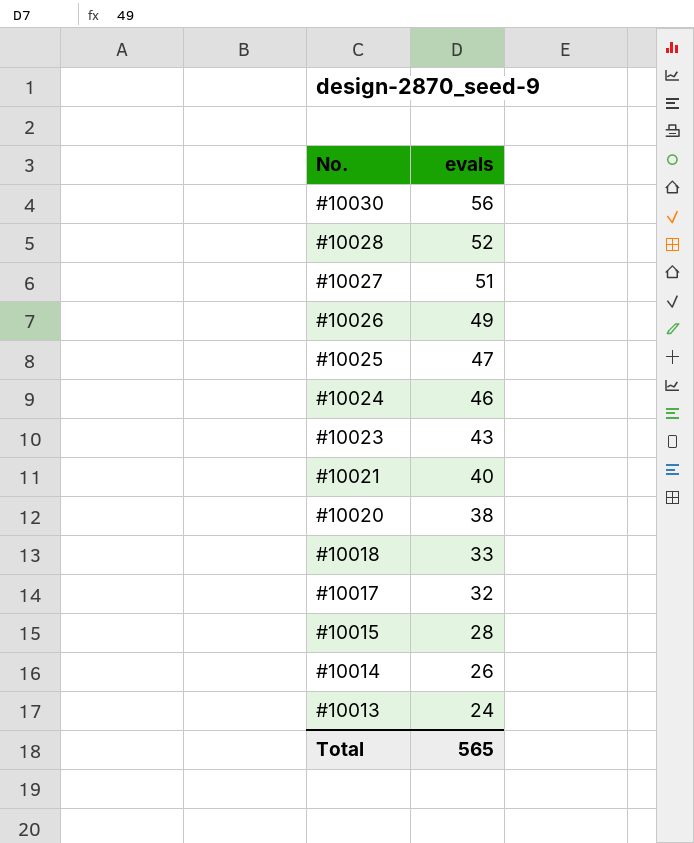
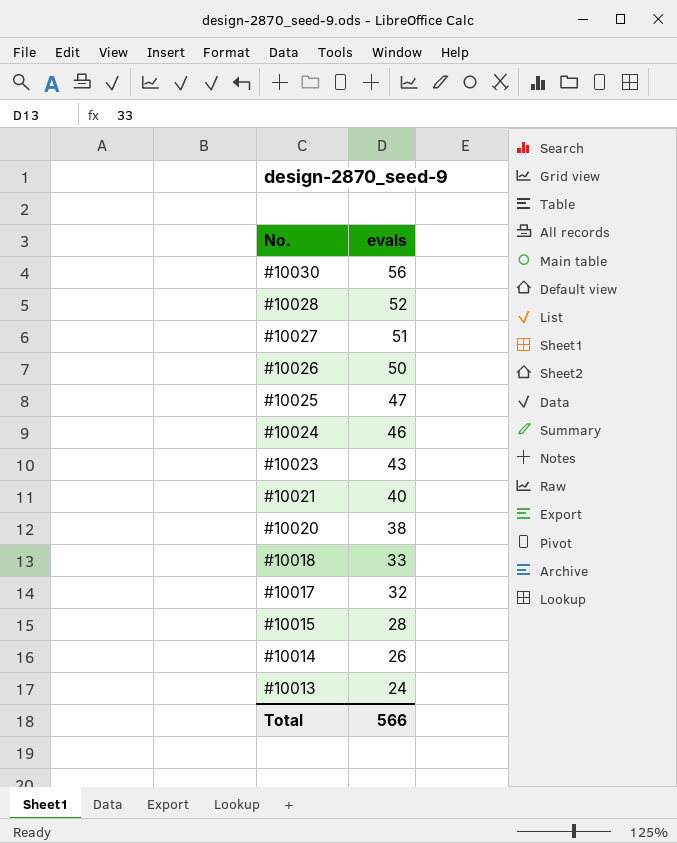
#10026 | evals: 49 -> 50
Total | evals: 565 -> 566

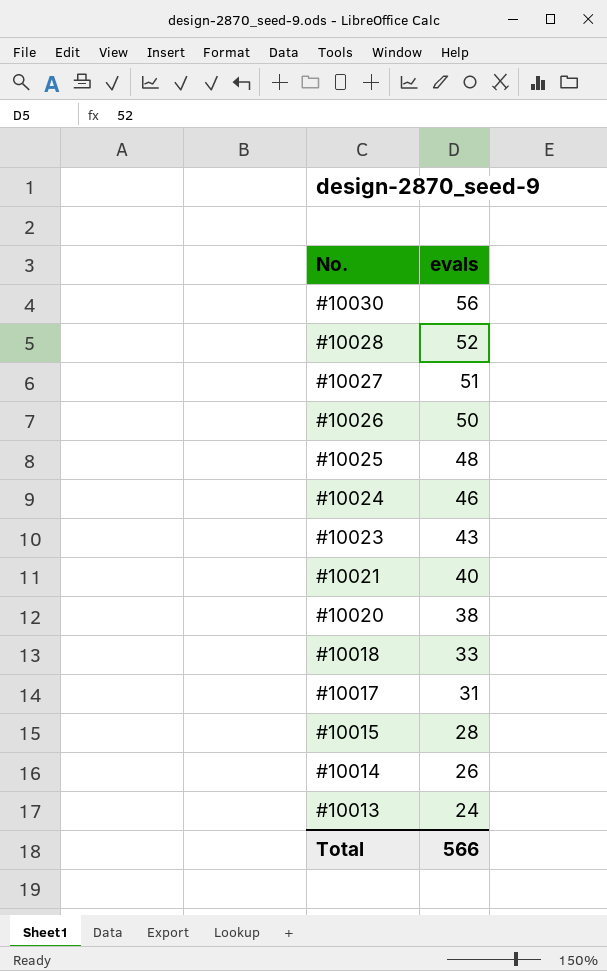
#10025 | evals: 47 -> 48
#10017 | evals: 32 -> 31

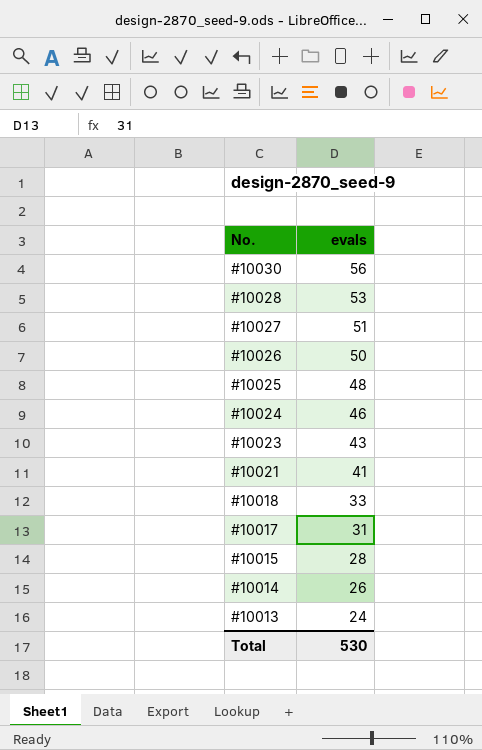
row #10020: 38 -> none
#10028 | evals: 52 -> 53
#10021 | evals: 40 -> 41
Total | evals: 566 -> 530

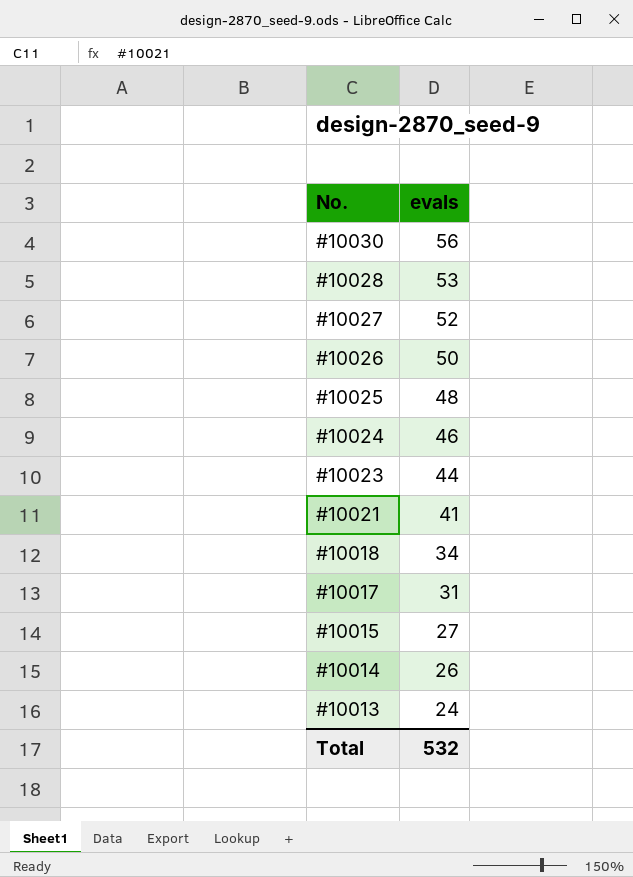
#10027 | evals: 51 -> 52
#10023 | evals: 43 -> 44
#10018 | evals: 33 -> 34
#10015 | evals: 28 -> 27
Total | evals: 530 -> 532

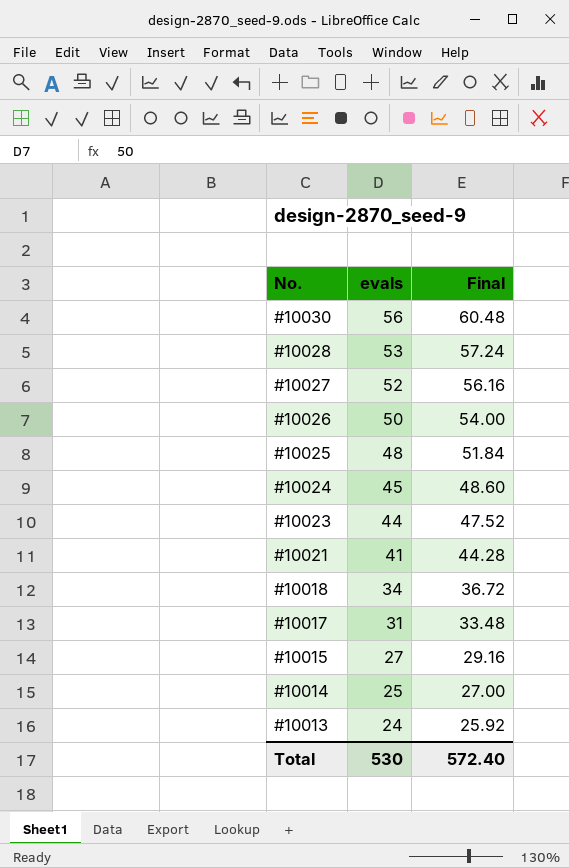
column Final | formula: none -> [evals] * 1.08
#10024 | evals: 46 -> 45
#10014 | evals: 26 -> 25
Total | evals: 532 -> 530

